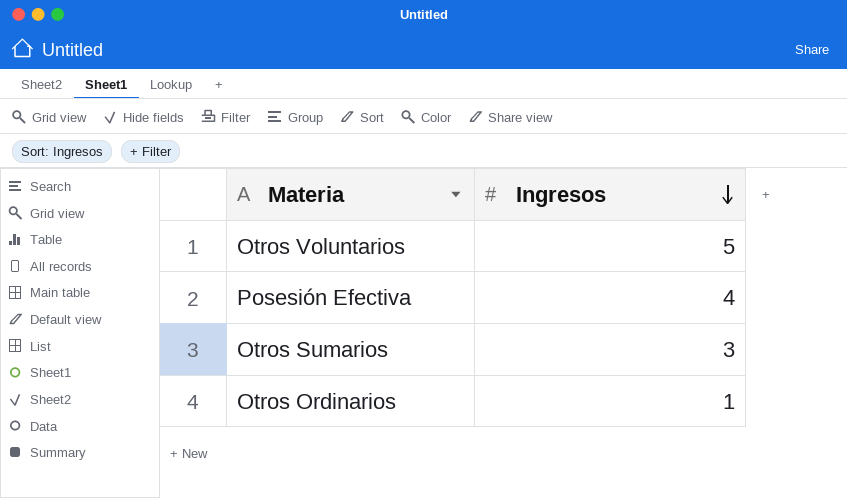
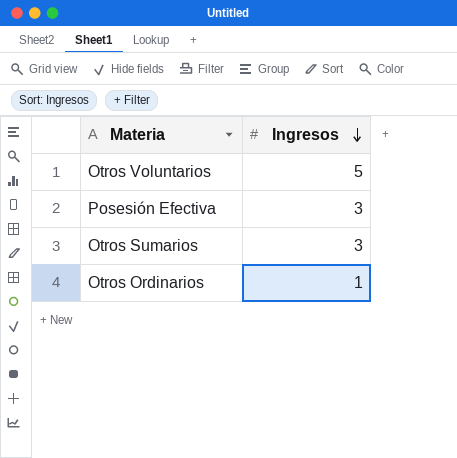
Posesión Efectiva | Ingresos: 4 -> 3

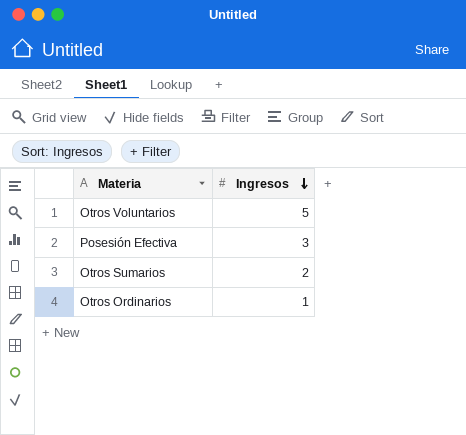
Otros Sumarios | Ingresos: 3 -> 2

